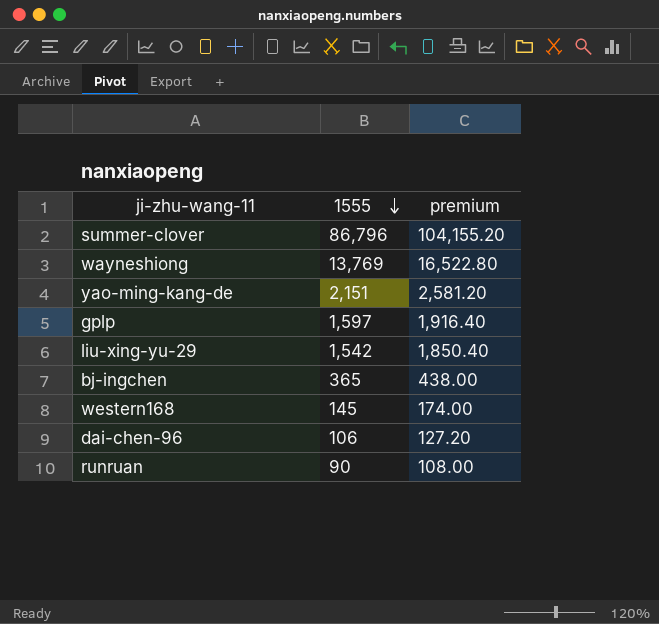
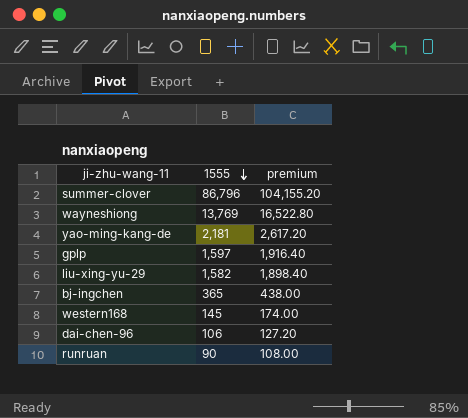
yao-ming-kang-de | 1555: 2,151 -> 2,181
yao-ming-kang-de | premium: 2,581.20 -> 2,617.20
liu-xing-yu-29 | 1555: 1,542 -> 1,582
liu-xing-yu-29 | premium: 1,850.40 -> 1,898.40

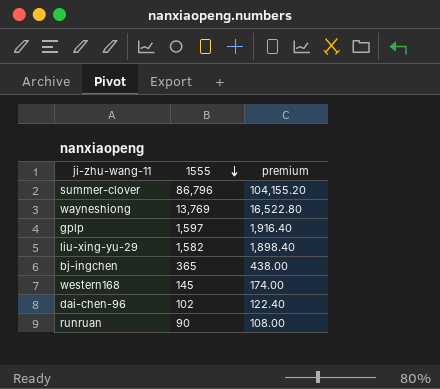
row yao-ming-kang-de: 2,181 | 2,617.20 -> none
dai-chen-96 | 1555: 106 -> 102
dai-chen-96 | premium: 127.20 -> 122.40

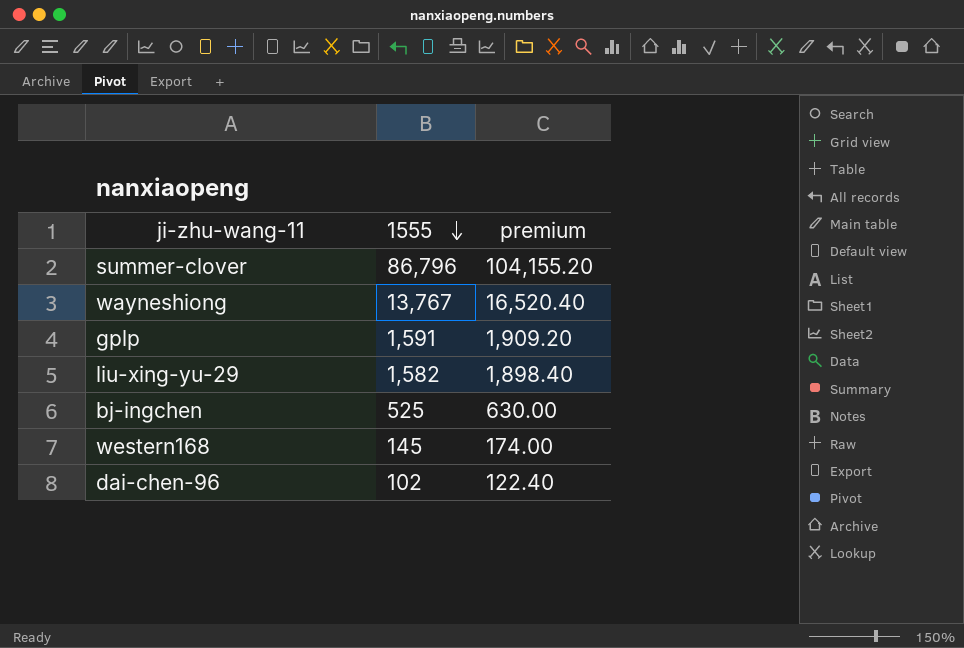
row runruan: 90 | 108.00 -> none
wayneshiong | 1555: 13,769 -> 13,767
wayneshiong | premium: 16,522.80 -> 16,520.40
gplp | 1555: 1,597 -> 1,591
gplp | premium: 1,916.40 -> 1,909.20
bj-ingchen | 1555: 365 -> 525
bj-ingchen | premium: 438.00 -> 630.00

